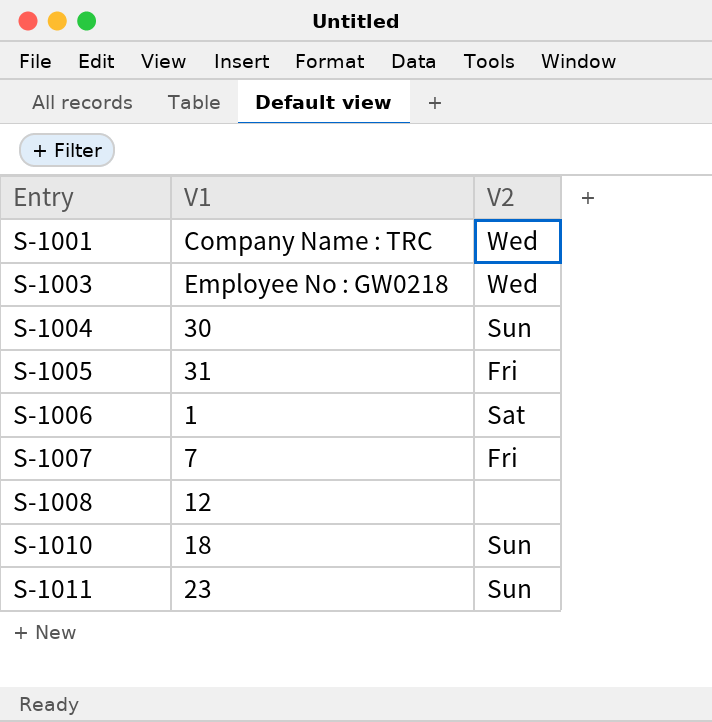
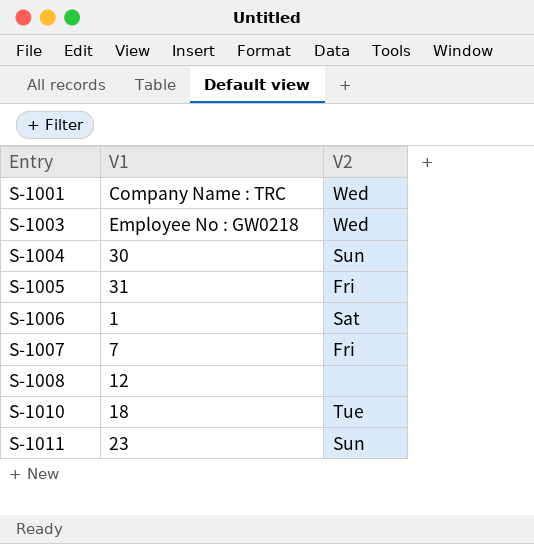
S-1010 | V2: Sun -> Tue

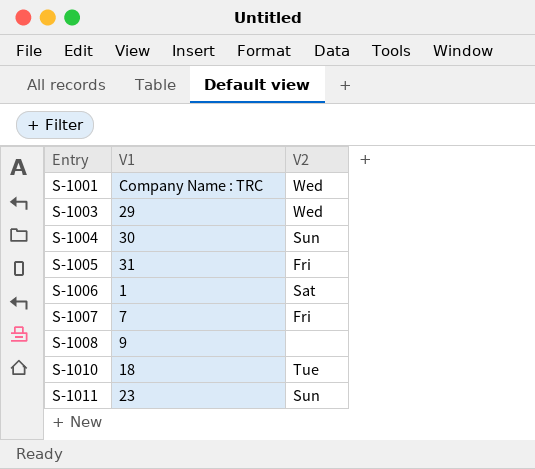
S-1003 | V1: Employee No : GW0218 -> 29
S-1008 | V1: 12 -> 9

